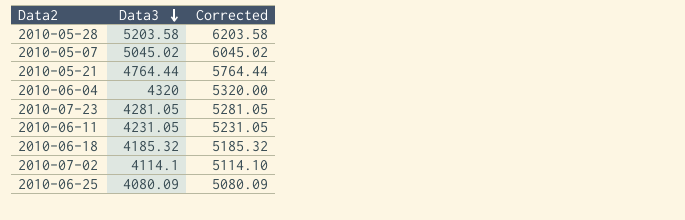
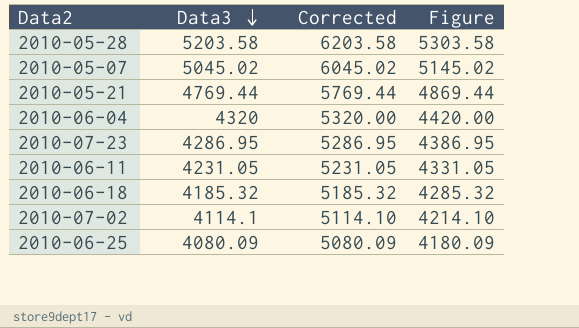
column Figure | formula: none -> [Data3] + 100
2010-05-21 | Data3: 4764.44 -> 4769.44
2010-05-21 | Corrected: 5764.44 -> 5769.44
2010-07-23 | Data3: 4281.05 -> 4286.95
2010-07-23 | Corrected: 5281.05 -> 5286.95

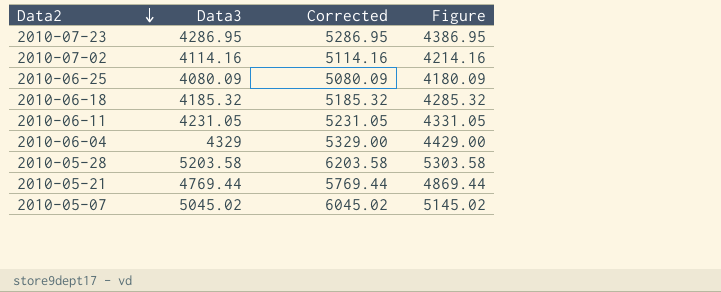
row order: Data3 descending -> Data2 descending
2010-07-02 | Data3: 4114.1 -> 4114.16
2010-07-02 | Corrected: 5114.10 -> 5114.16
2010-07-02 | Figure: 4214.10 -> 4214.16
2010-06-04 | Data3: 4320 -> 4329
2010-06-04 | Corrected: 5320.00 -> 5329.00
2010-06-04 | Figure: 4420.00 -> 4429.00

